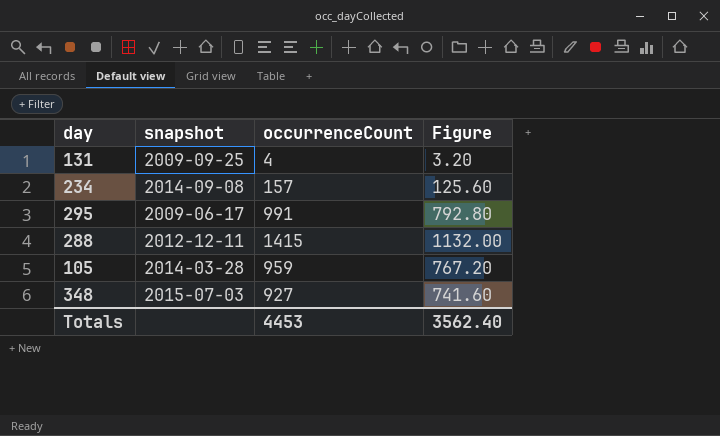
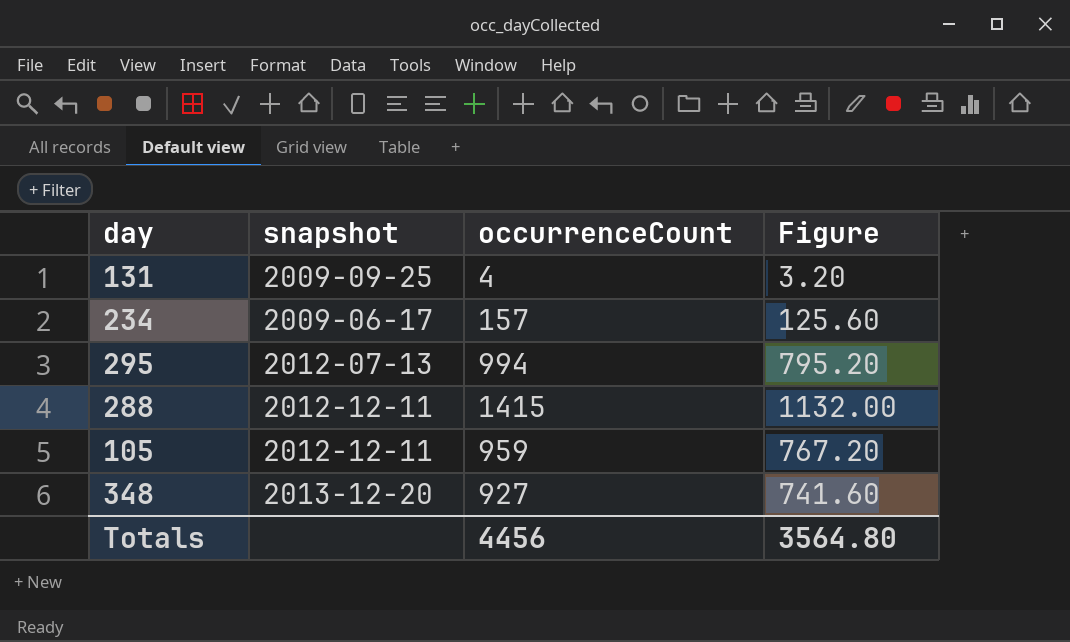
234 | snapshot: 2014-09-08 -> 2009-06-17
295 | snapshot: 2009-06-17 -> 2012-07-13
295 | occurrenceCount: 991 -> 994
295 | Figure: 792.80 -> 795.20
105 | snapshot: 2014-03-28 -> 2012-12-11
348 | snapshot: 2015-07-03 -> 2013-12-20
Totals | occurrenceCount: 4453 -> 4456
Totals | Figure: 3562.40 -> 3564.80

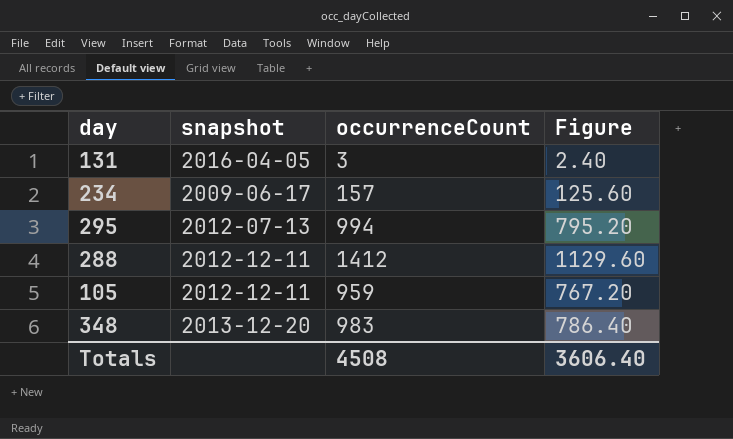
131 | snapshot: 2009-09-25 -> 2016-04-05
131 | occurrenceCount: 4 -> 3
131 | Figure: 3.20 -> 2.40
288 | occurrenceCount: 1415 -> 1412
288 | Figure: 1132.00 -> 1129.60
348 | occurrenceCount: 927 -> 983
348 | Figure: 741.60 -> 786.40
Totals | occurrenceCount: 4456 -> 4508
Totals | Figure: 3564.80 -> 3606.40

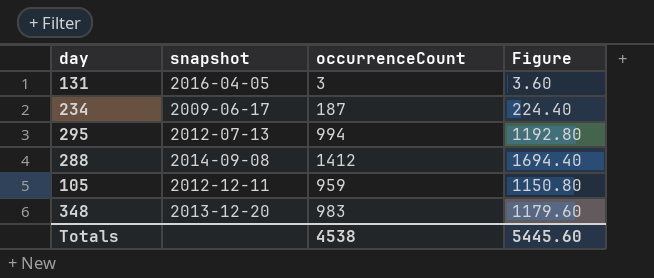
column Figure | formula: [occurrenceCount] * 0.8 -> [occurrenceCount] * 1.2
234 | occurrenceCount: 157 -> 187
288 | snapshot: 2012-12-11 -> 2014-09-08
Totals | occurrenceCount: 4508 -> 4538
Totals | Figure: 3606.40 -> 5445.60

